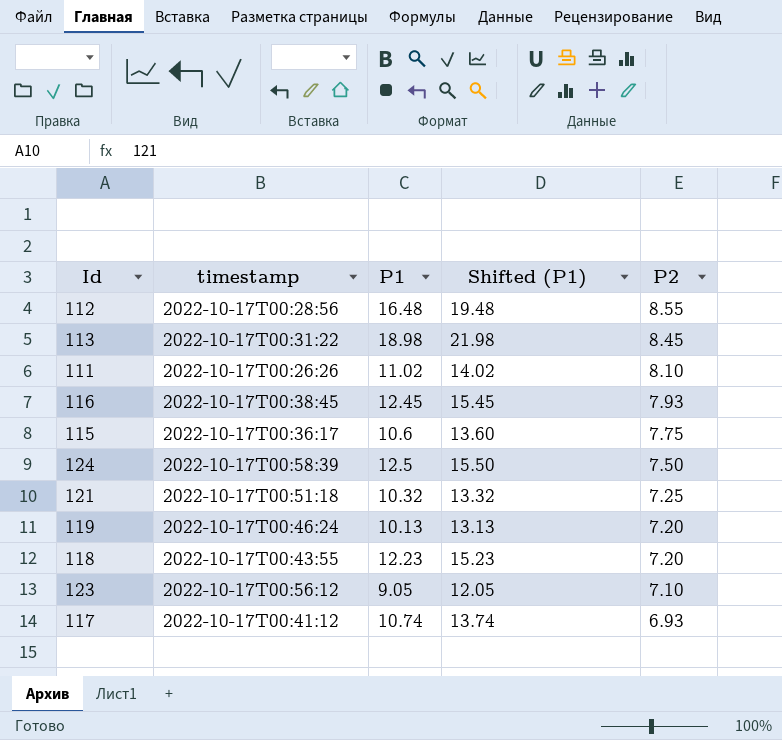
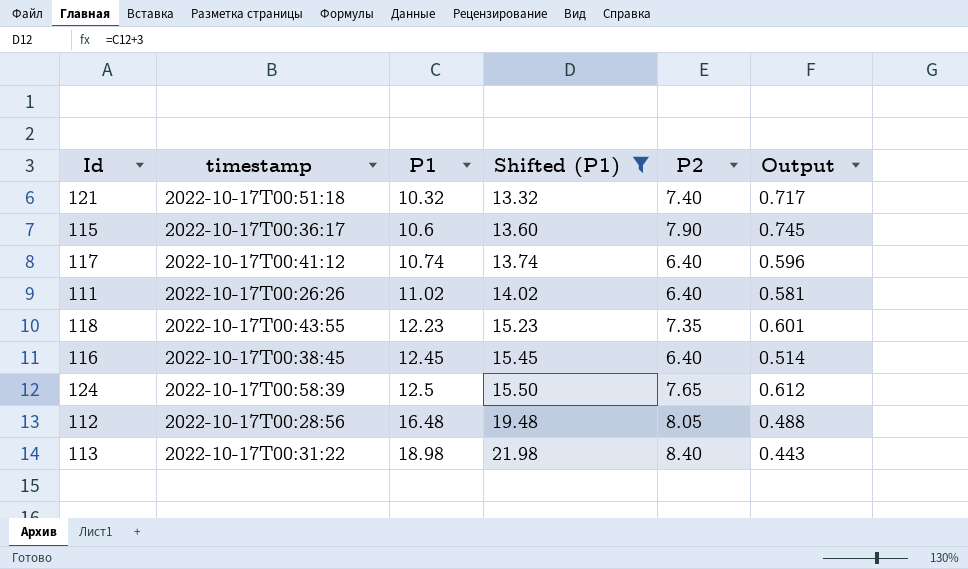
filter: none -> Shifted (P1) >= 13.32
row order: P2 descending -> P1 ascending
column Output | formula: none -> [P2] / [P1]
121 | P2: 7.25 -> 7.40
115 | P2: 7.75 -> 7.90
117 | P2: 6.93 -> 6.40
111 | P2: 8.10 -> 6.40
118 | P2: 7.20 -> 7.35
116 | P2: 7.93 -> 6.40
124 | P2: 7.50 -> 7.65
112 | P2: 8.55 -> 8.05
113 | P2: 8.45 -> 8.40

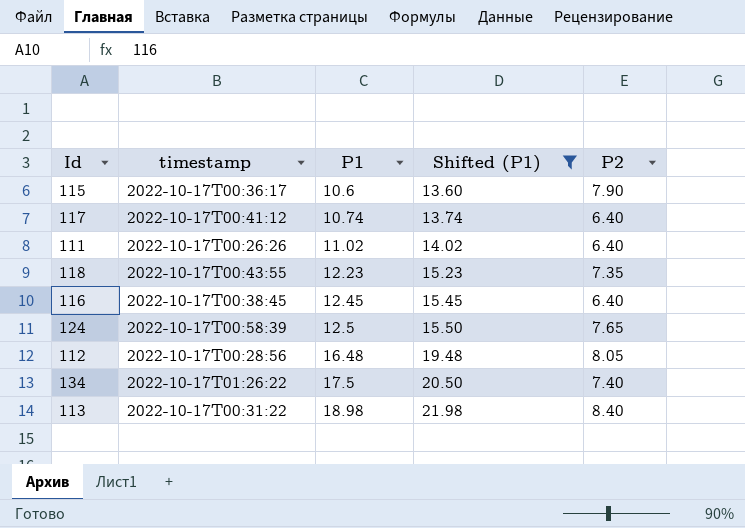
column Output | formula: [P2] / [P1] -> none
row 121: 2022-10-17T00:51:18 | 10.32 | 13.32 | 7.40 | 0.717 -> none
row 134: none -> 2022-10-17T01:26:22 | 17.5 | 20.50 | 7.40

